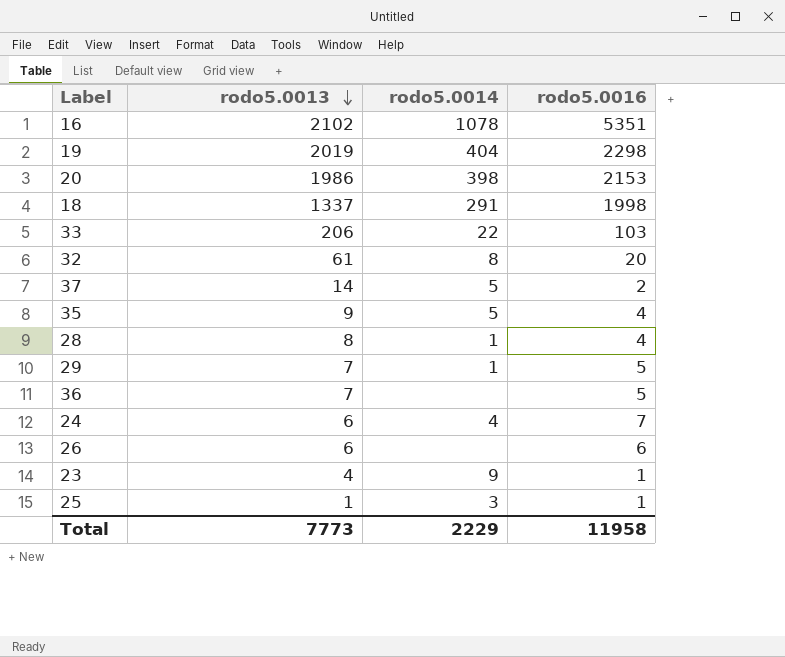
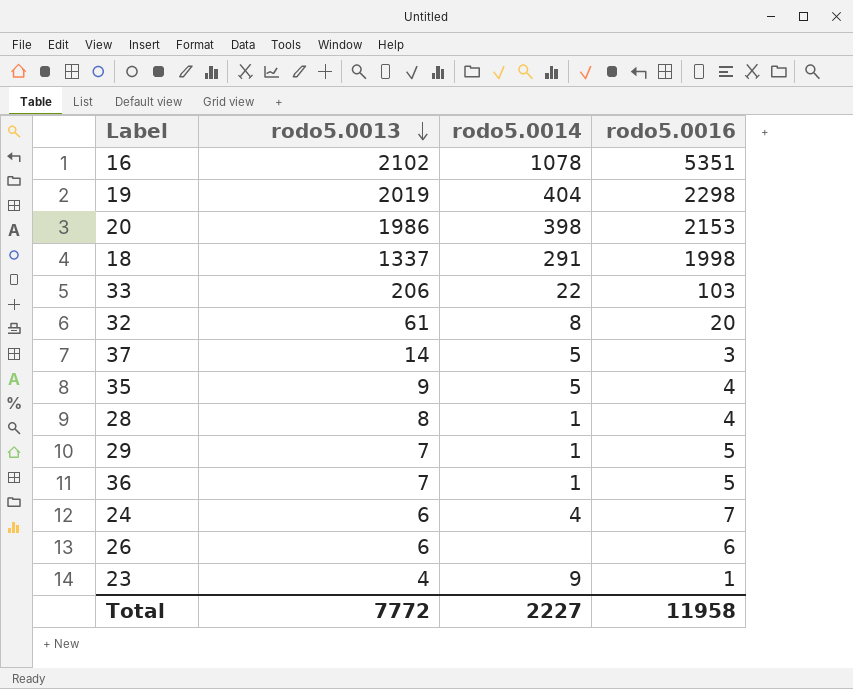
row 25: 1 | 3 | 1 -> none
37 | rodo5.0016: 2 -> 3
36 | rodo5.0014: none -> 1
Total | rodo5.0013: 7773 -> 7772
Total | rodo5.0014: 2229 -> 2227

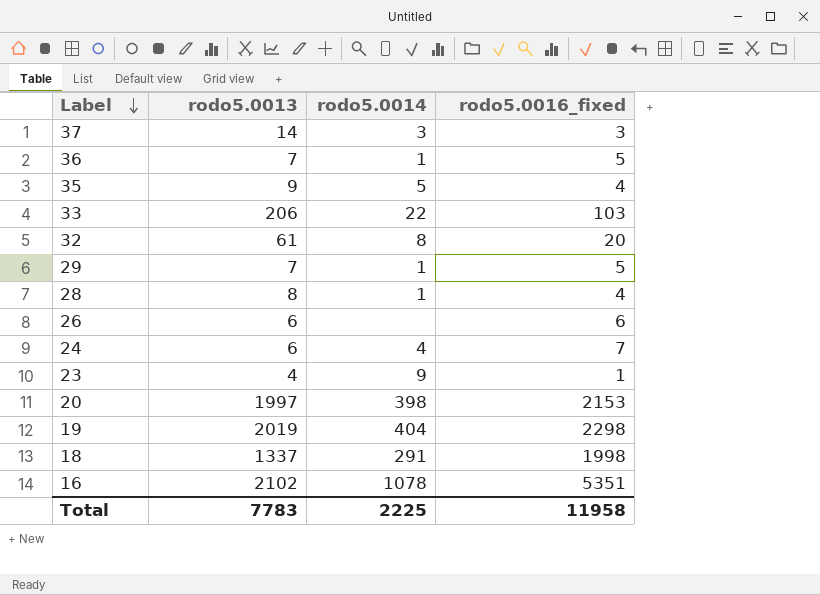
row order: rodo5.0013 descending -> Label descending
column name: rodo5.0016 -> rodo5.0016_fixed
37 | rodo5.0014: 5 -> 3
20 | rodo5.0013: 1986 -> 1997
Total | rodo5.0013: 7772 -> 7783
Total | rodo5.0014: 2227 -> 2225

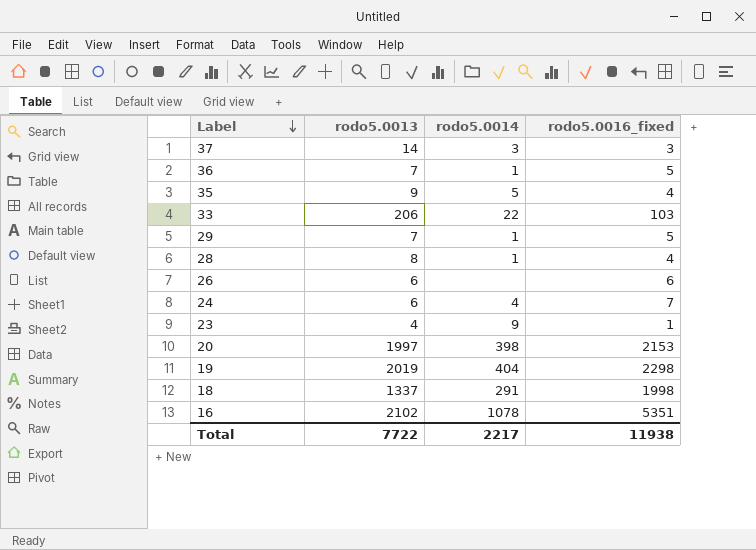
row 32: 61 | 8 | 20 -> none
Total | rodo5.0013: 7783 -> 7722
Total | rodo5.0014: 2225 -> 2217
Total | rodo5.0016_fixed: 11958 -> 11938

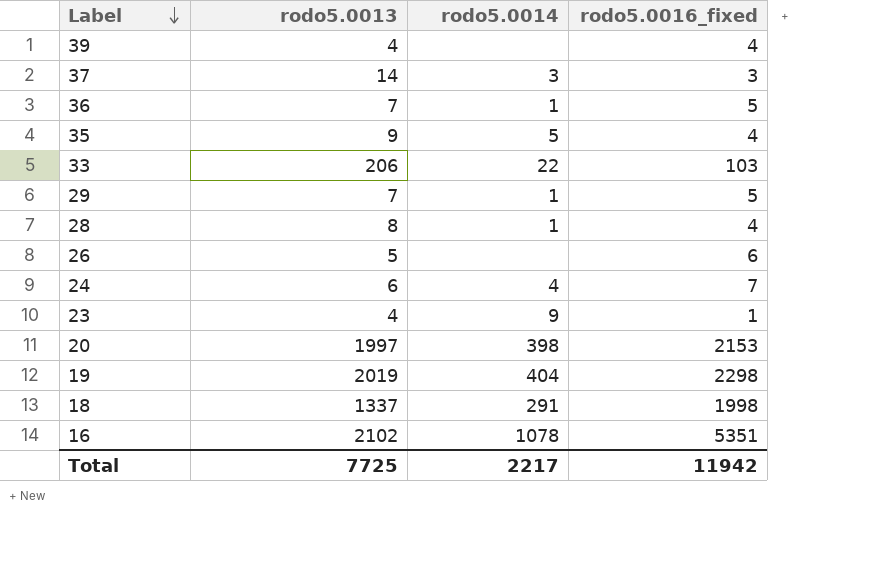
row 39: none -> 4 | none | 4
26 | rodo5.0013: 6 -> 5
Total | rodo5.0013: 7722 -> 7725
Total | rodo5.0016_fixed: 11938 -> 11942

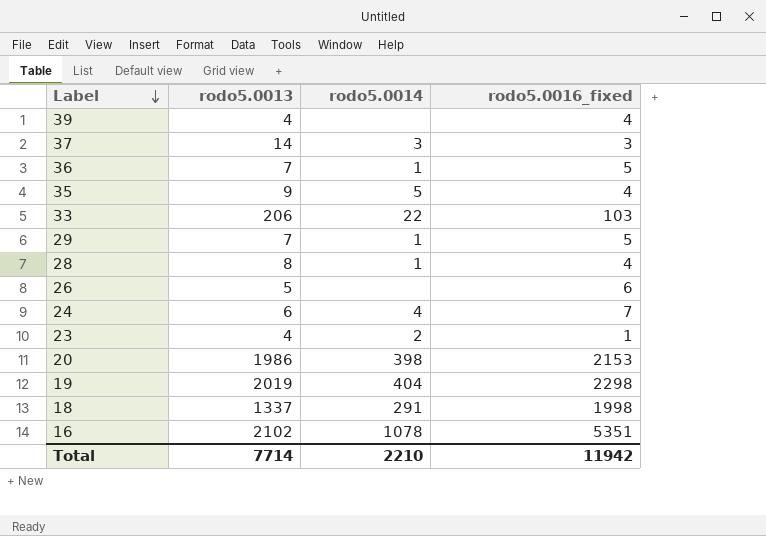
23 | rodo5.0014: 9 -> 2
20 | rodo5.0013: 1997 -> 1986
Total | rodo5.0013: 7725 -> 7714
Total | rodo5.0014: 2217 -> 2210

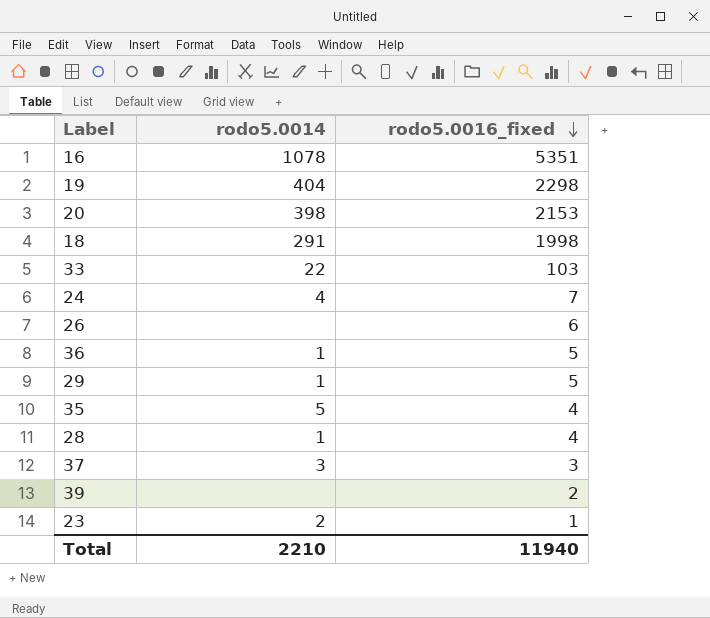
row order: Label descending -> rodo5.0016_fixed descending
column rodo5.0013 | position: 2 -> none
39 | rodo5.0016_fixed: 4 -> 2
Total | rodo5.0016_fixed: 11942 -> 11940

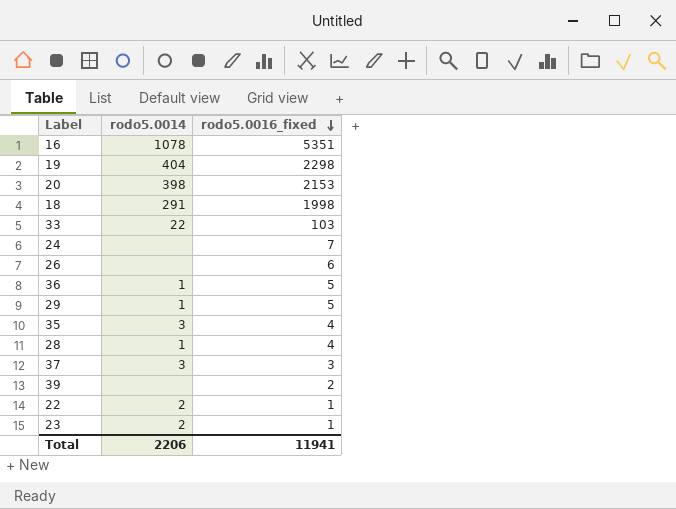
24 | rodo5.0014: 4 -> none
35 | rodo5.0014: 5 -> 3
row 22: none -> 2 | 1
Total | rodo5.0014: 2210 -> 2206
Total | rodo5.0016_fixed: 11940 -> 11941

